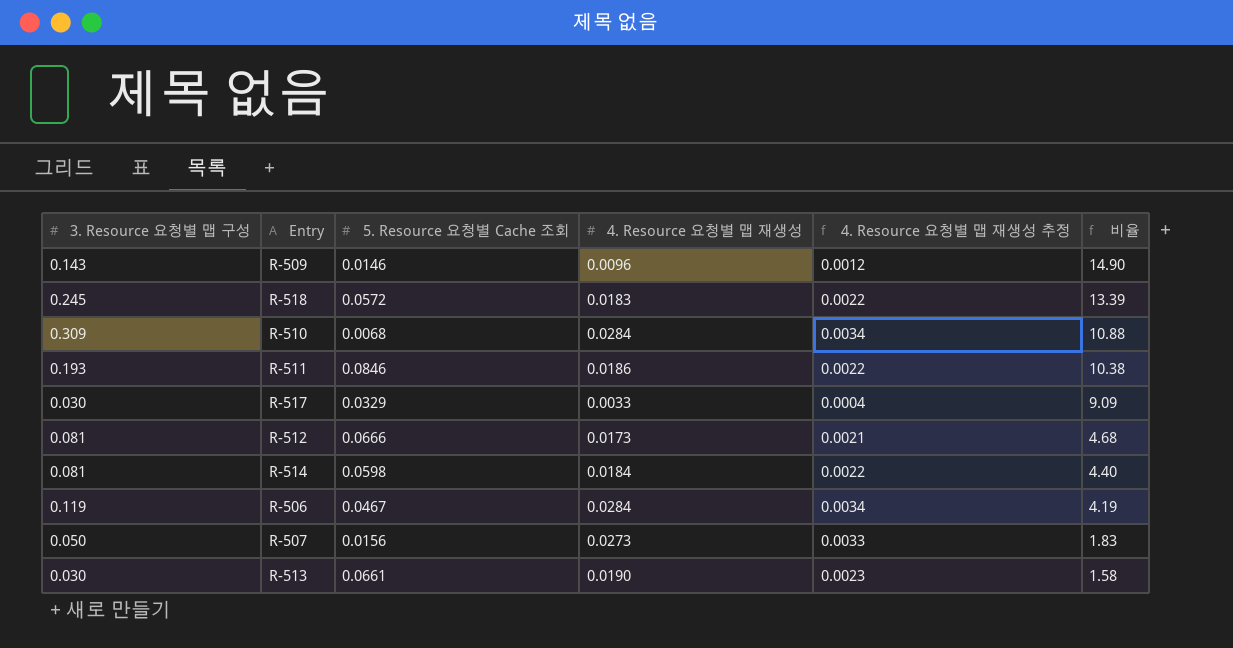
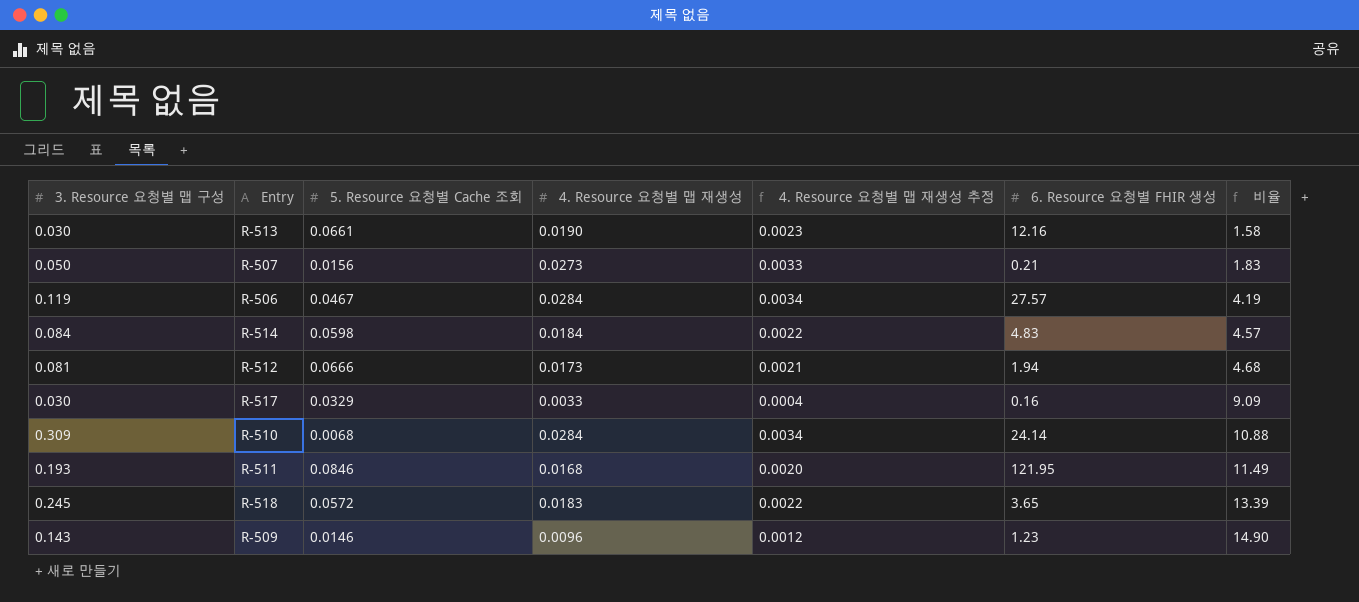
row order: 비율 descending -> 비율 ascending
column 6. Resource 요청별 FHIR 생성 | position: none -> 6
R-514 | 3. Resource 요청별 맵 구성: 0.081 -> 0.084
R-514 | 비율: 4.40 -> 4.57
R-511 | 4. Resource 요청별 맵 재생성: 0.0186 -> 0.0168
R-511 | 4. Resource 요청별 맵 재생성 추정: 0.0022 -> 0.0020
R-511 | 비율: 10.38 -> 11.49

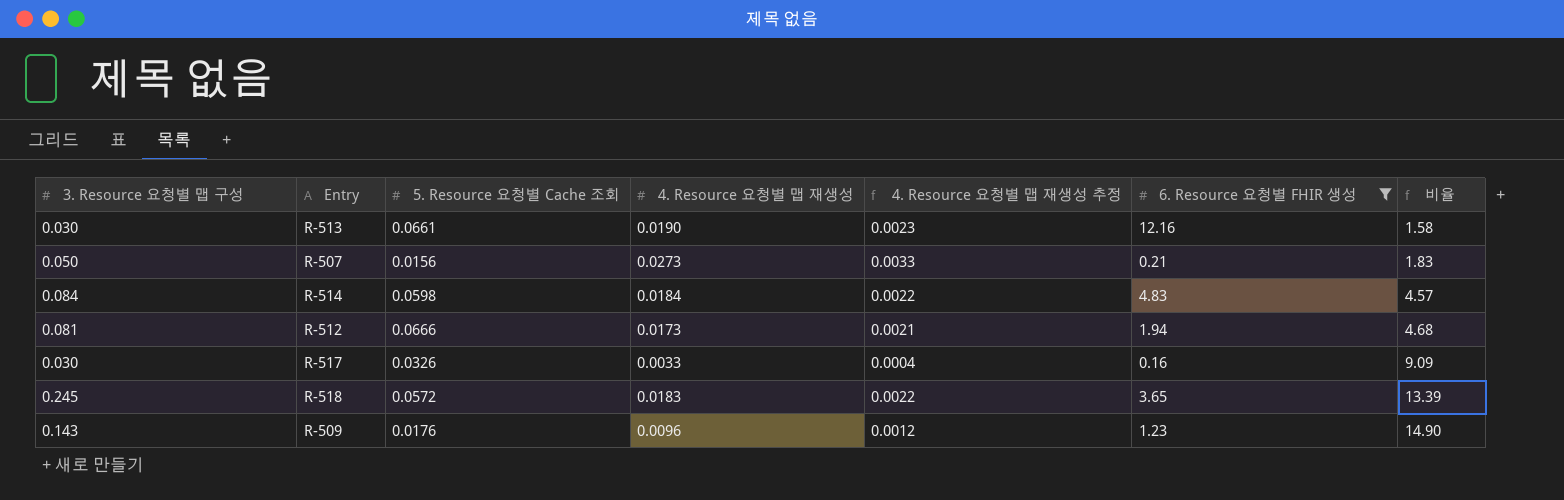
filter: none -> 6. Resource 요청별 FHIR 생성 <= 12.16
R-517 | 5. Resource 요청별 Cache 조회: 0.0329 -> 0.0326
R-509 | 5. Resource 요청별 Cache 조회: 0.0146 -> 0.0176

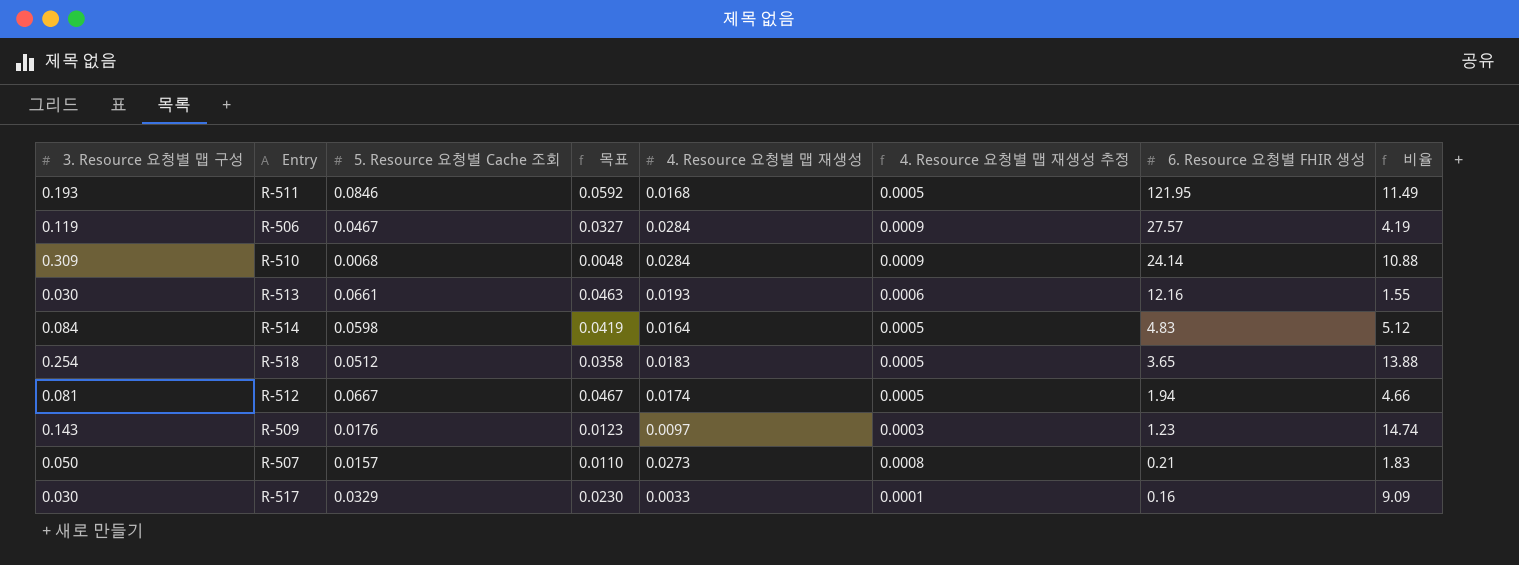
filter: 6. Resource 요청별 FHIR 생성 <= 12.16 -> none
row order: 비율 ascending -> 6. Resource 요청별 FHIR 생성 descending
column 목표 | formula: none -> [5. Resource 요청별 Cache 조회] * 0.7
column 4. Resource 요청별 맵 재생성 추정 | formula: [4. Resource 요청별 맵 재생성] * 0.12 -> [4. Resource 요청별 맵 재생성] * 0.03
R-513 | 4. Resource 요청별 맵 재생성: 0.0190 -> 0.0193
R-513 | 비율: 1.58 -> 1.55
R-514 | 4. Resource 요청별 맵 재생성: 0.0184 -> 0.0164
R-514 | 비율: 4.57 -> 5.12
R-518 | 3. Resource 요청별 맵 구성: 0.245 -> 0.254
R-518 | 5. Resource 요청별 Cache 조회: 0.0572 -> 0.0512
R-518 | 비율: 13.39 -> 13.88
R-512 | 5. Resource 요청별 Cache 조회: 0.0666 -> 0.0667
R-512 | 4. Resource 요청별 맵 재생성: 0.0173 -> 0.0174
R-512 | 비율: 4.68 -> 4.66
R-509 | 4. Resource 요청별 맵 재생성: 0.0096 -> 0.0097
R-509 | 비율: 14.90 -> 14.74
R-507 | 5. Resource 요청별 Cache 조회: 0.0156 -> 0.0157
R-517 | 5. Resource 요청별 Cache 조회: 0.0326 -> 0.0329

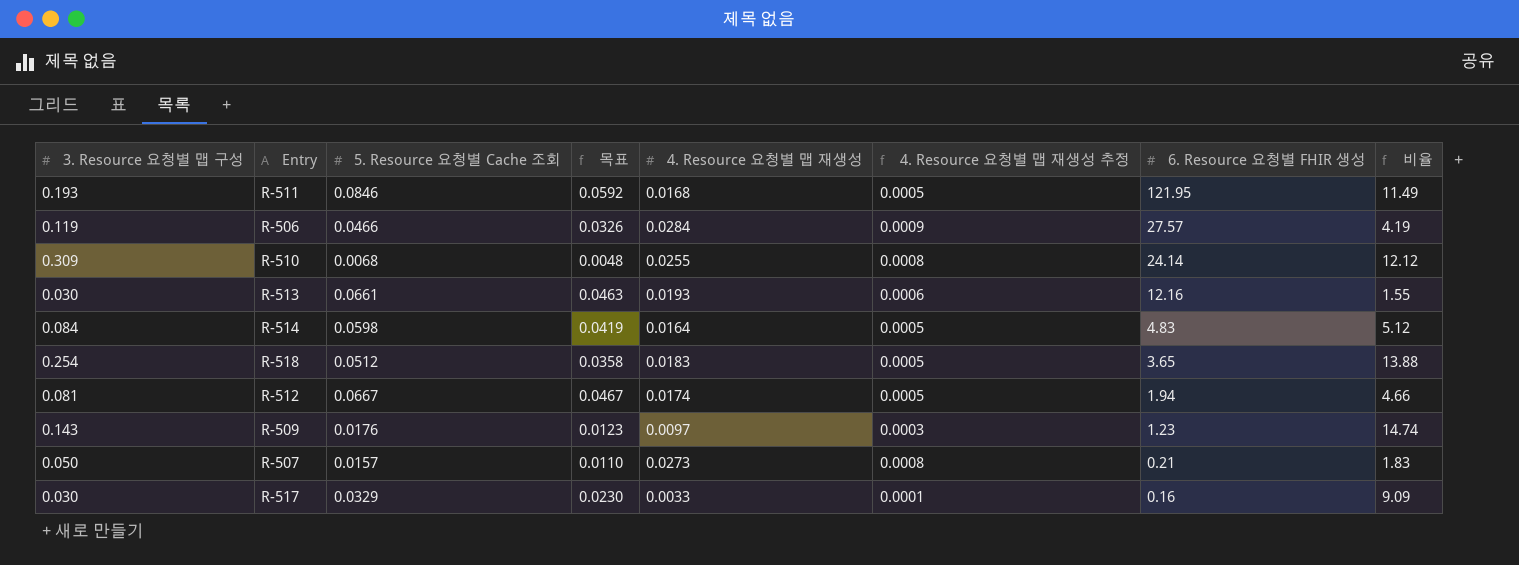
R-506 | 5. Resource 요청별 Cache 조회: 0.0467 -> 0.0466
R-506 | 목표: 0.0327 -> 0.0326
R-510 | 4. Resource 요청별 맵 재생성: 0.0284 -> 0.0255
R-510 | 4. Resource 요청별 맵 재생성 추정: 0.0009 -> 0.0008
R-510 | 비율: 10.88 -> 12.12

